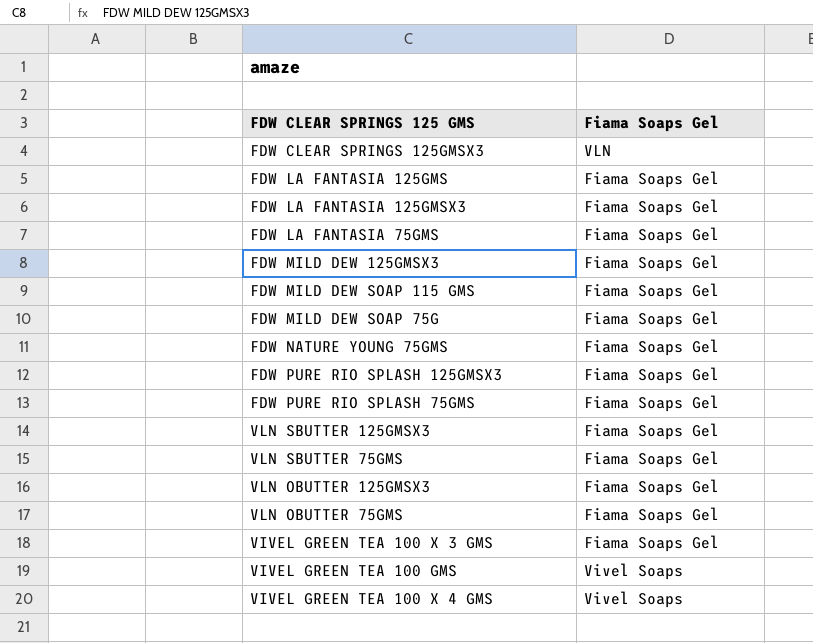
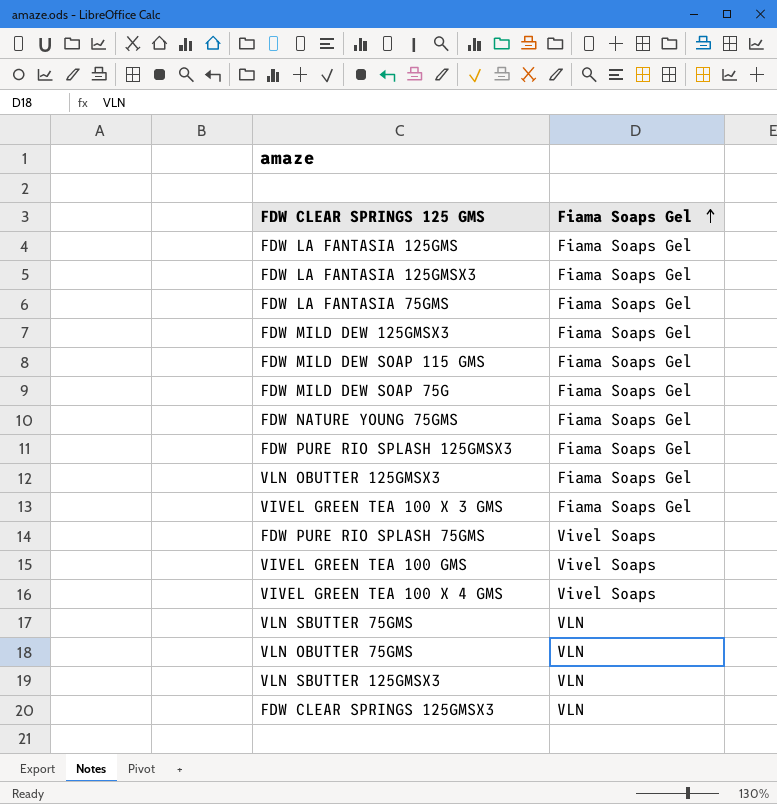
row order: none -> Fiama Soaps Gel ascending
FDW PURE RIO SPLASH 75GMS | Fiama Soaps Gel: Fiama Soaps Gel -> Vivel Soaps
VLN SBUTTER 75GMS | Fiama Soaps Gel: Fiama Soaps Gel -> VLN
VLN OBUTTER 75GMS | Fiama Soaps Gel: Fiama Soaps Gel -> VLN
VLN SBUTTER 125GMSX3 | Fiama Soaps Gel: Fiama Soaps Gel -> VLN

